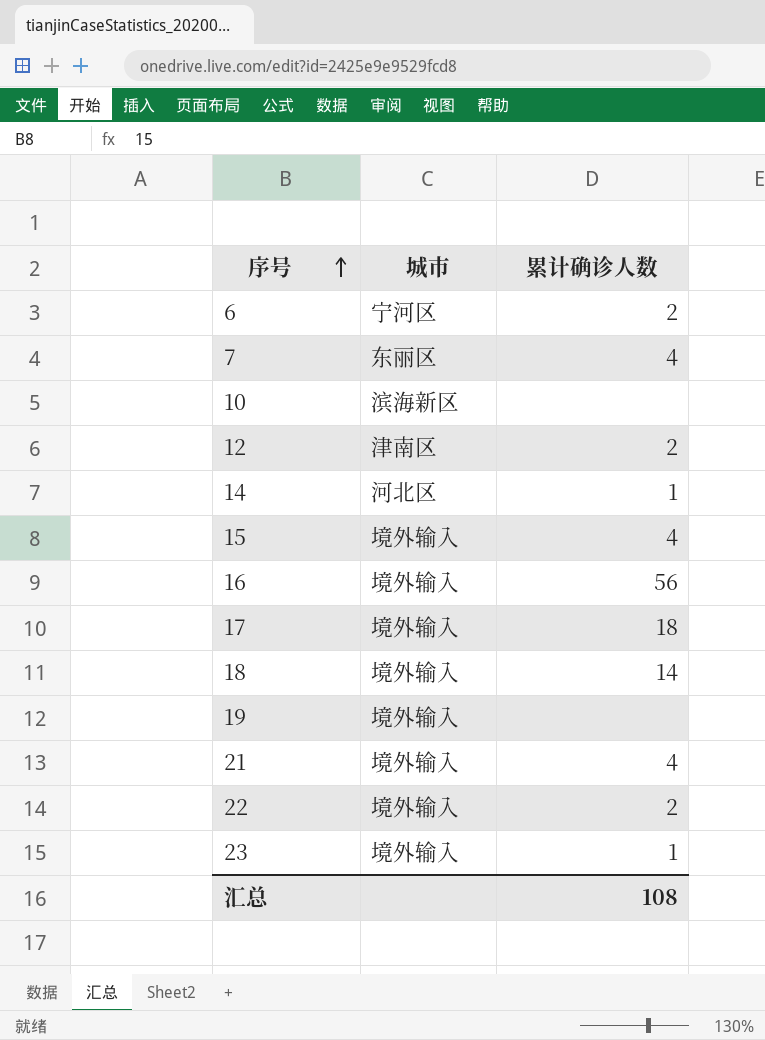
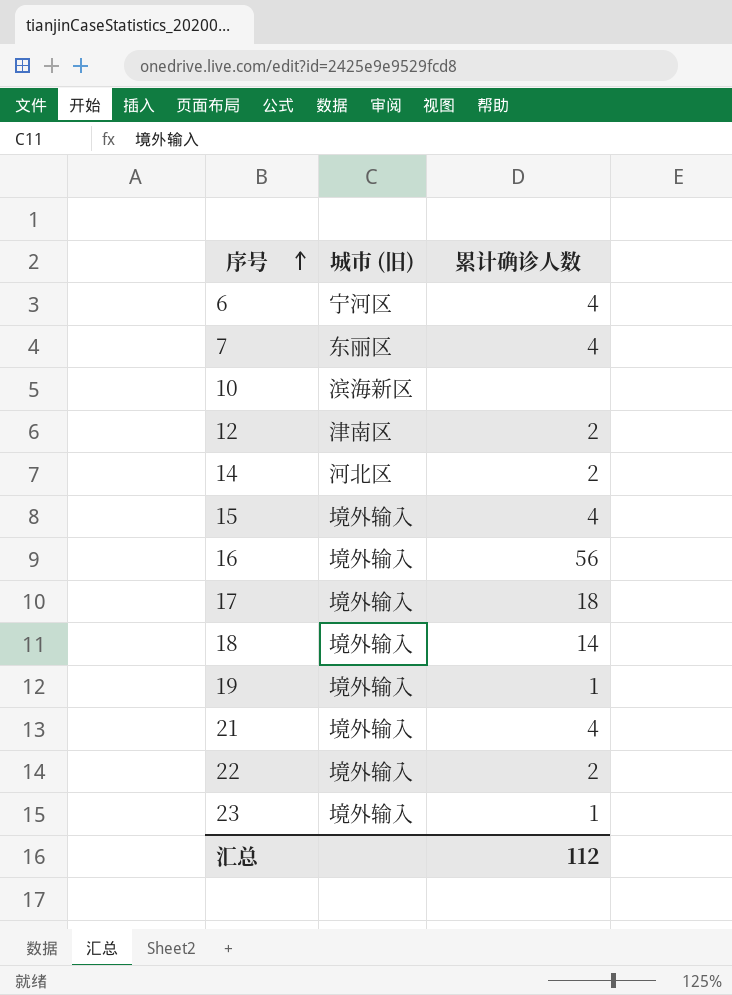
column name: 城市 -> 城市 (旧)
6 | 累计确诊人数: 2 -> 4
14 | 累计确诊人数: 1 -> 2
19 | 累计确诊人数: none -> 1
汇总 | 累计确诊人数: 108 -> 112

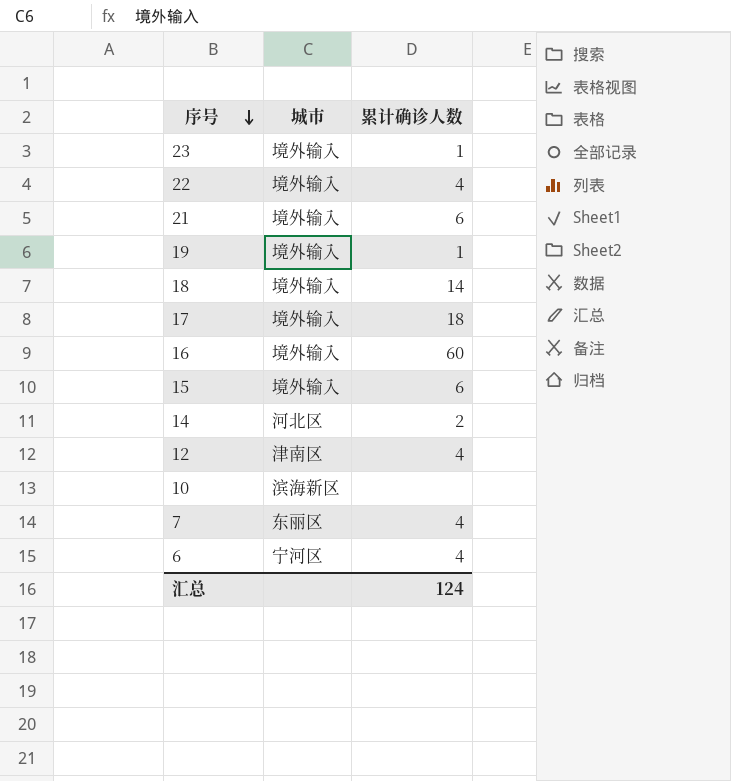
row order: 序号 ascending -> 序号 descending
column name: 城市 (旧) -> 城市
22 | 累计确诊人数: 2 -> 4
21 | 累计确诊人数: 4 -> 6
16 | 累计确诊人数: 56 -> 60
15 | 累计确诊人数: 4 -> 6
12 | 累计确诊人数: 2 -> 4
汇总 | 累计确诊人数: 112 -> 124

